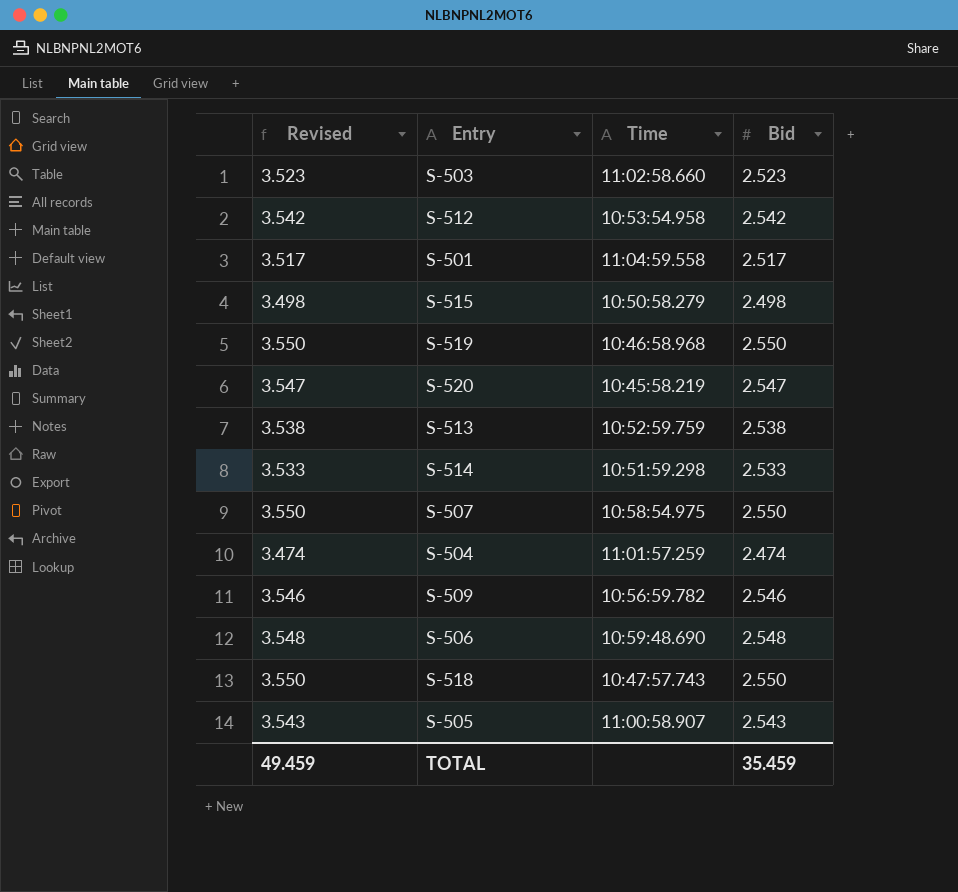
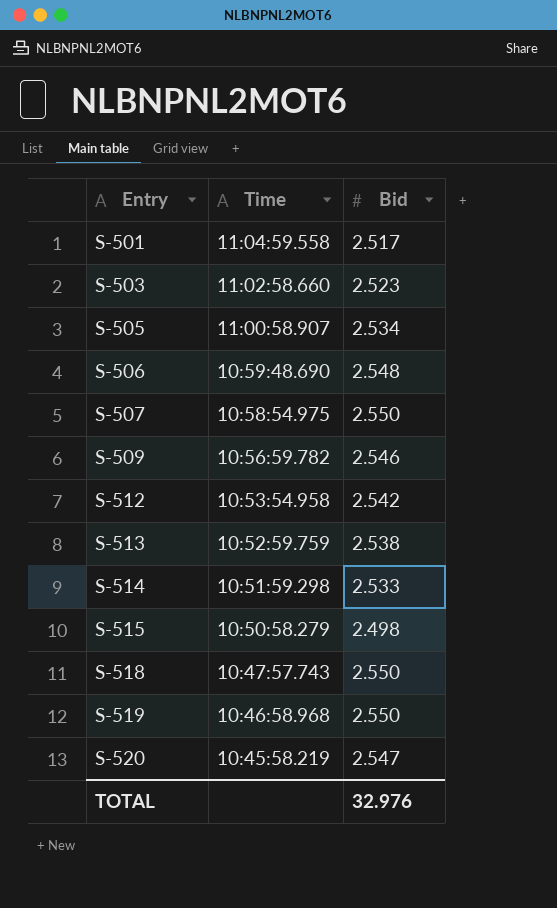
row order: none -> Entry ascending
column Revised | formula: [Bid] + 1 -> none
row S-504: 3.474 | 11:01:57.259 | 2.474 -> none
S-505 | Bid: 2.543 -> 2.534
TOTAL | Bid: 35.459 -> 32.976

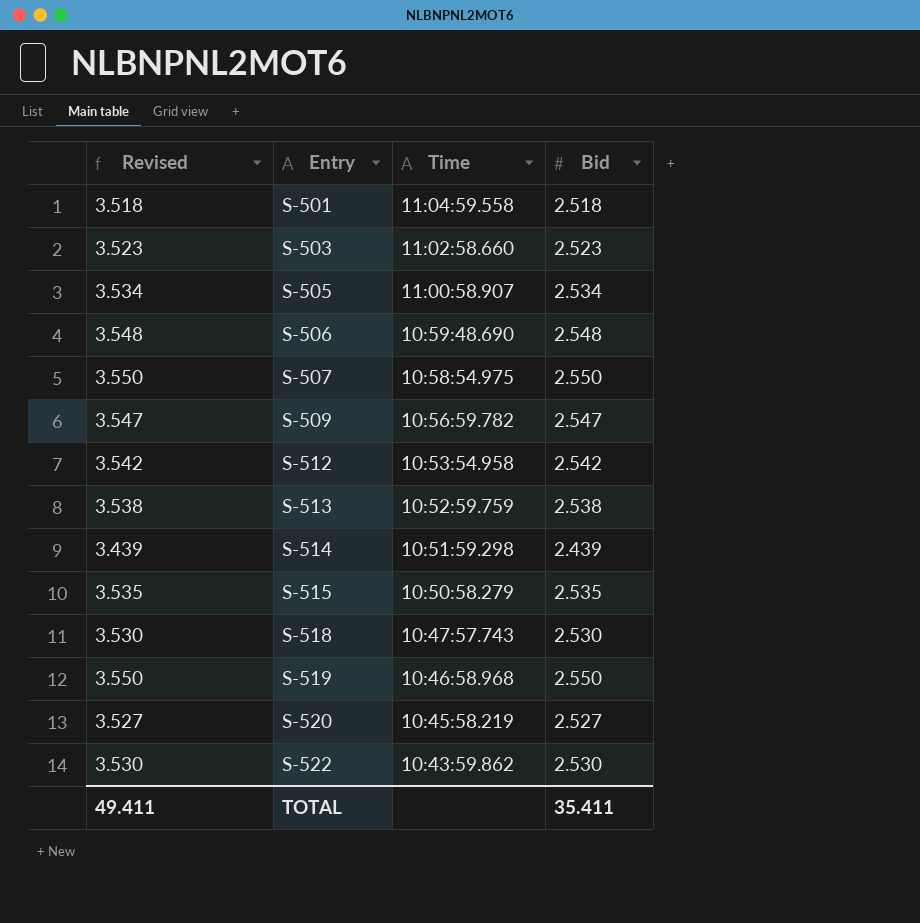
column Revised | formula: none -> [Bid] + 1
S-501 | Bid: 2.517 -> 2.518
S-509 | Bid: 2.546 -> 2.547
S-514 | Bid: 2.533 -> 2.439
S-515 | Bid: 2.498 -> 2.535
S-518 | Bid: 2.550 -> 2.530
S-520 | Bid: 2.547 -> 2.527
row S-522: none -> 3.530 | 10:43:59.862 | 2.530
TOTAL | Bid: 32.976 -> 35.411

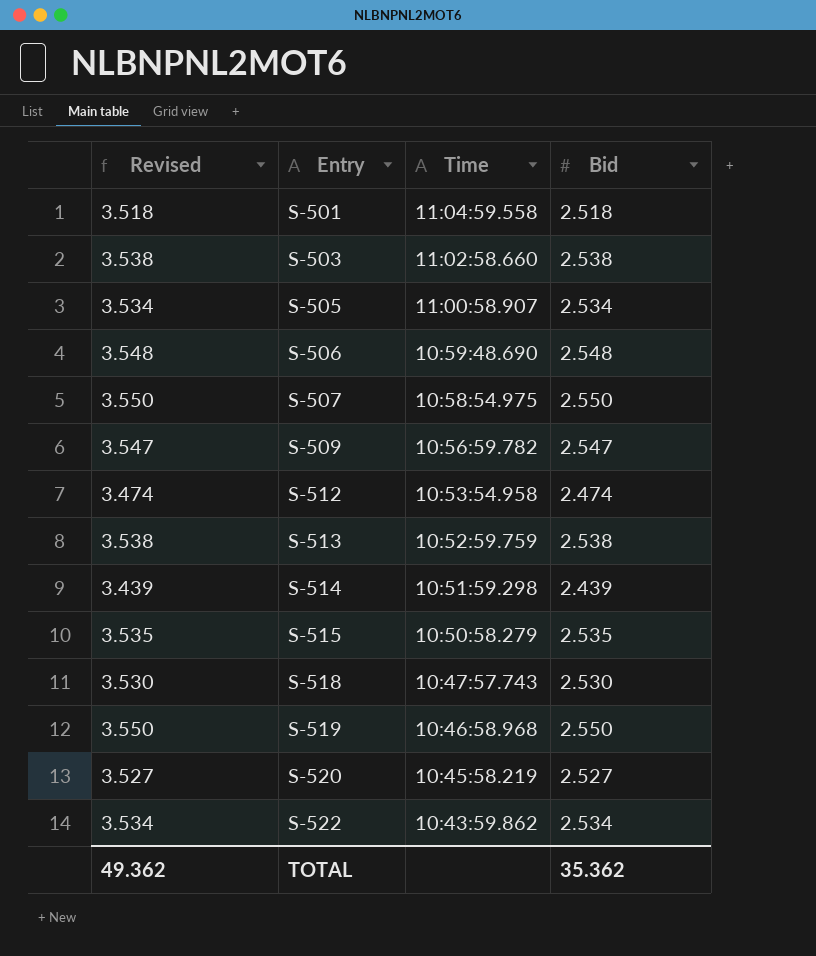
S-503 | Revised: 3.523 -> 3.538
S-503 | Bid: 2.523 -> 2.538
S-512 | Revised: 3.542 -> 3.474
S-512 | Bid: 2.542 -> 2.474
S-522 | Revised: 3.530 -> 3.534
S-522 | Bid: 2.530 -> 2.534
TOTAL | Revised: 49.411 -> 49.362
TOTAL | Bid: 35.411 -> 35.362

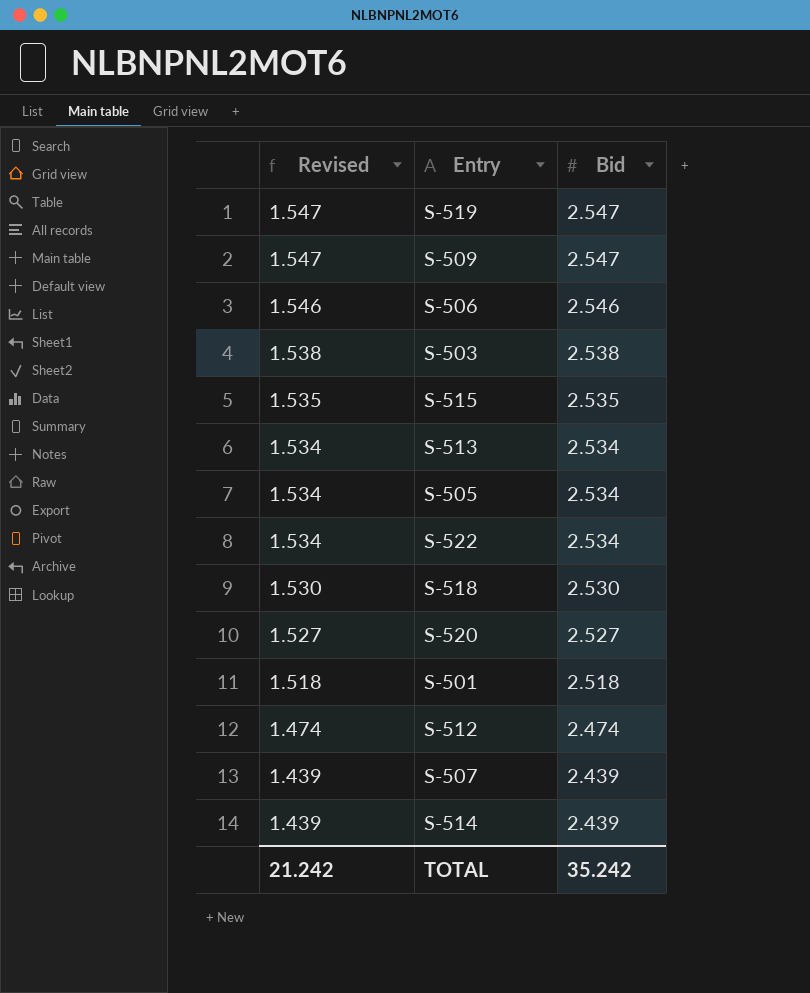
row order: Entry ascending -> Revised descending
column Time | position: 3 -> none
column Revised | formula: [Bid] + 1 -> [Bid] - 1
S-519 | Bid: 2.550 -> 2.547
S-506 | Bid: 2.548 -> 2.546
S-513 | Bid: 2.538 -> 2.534
S-507 | Bid: 2.550 -> 2.439
TOTAL | Revised: 49.362 -> 21.242
TOTAL | Bid: 35.362 -> 35.242

